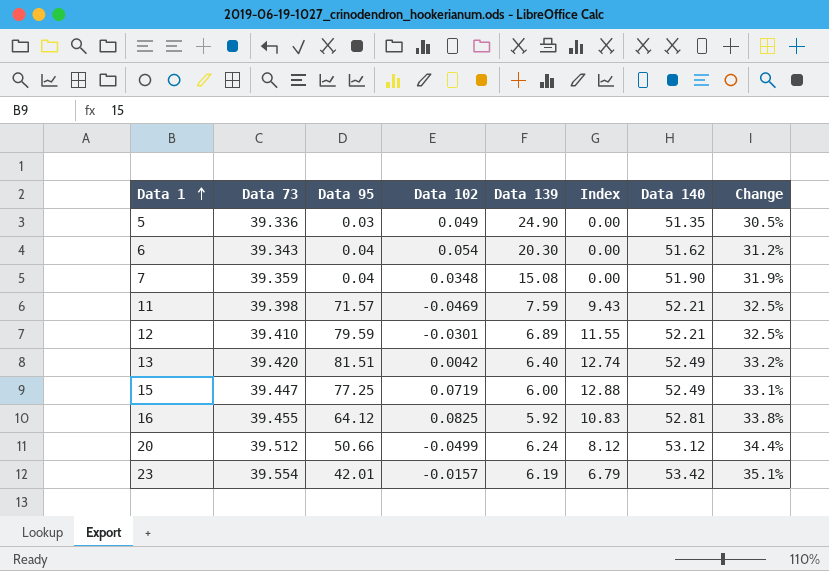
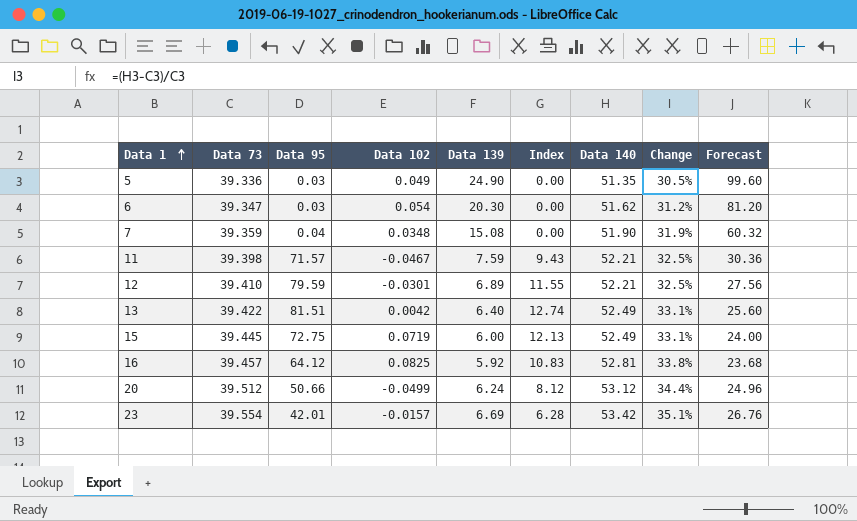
column Forecast | formula: none -> [Data 139] * 4
6 | Data 73: 39.343 -> 39.347
6 | Data 95: 0.04 -> 0.03
11 | Data 102: -0.0469 -> -0.0467
13 | Data 73: 39.420 -> 39.422
13 | Change: 33.2% -> 33.1%
15 | Data 73: 39.447 -> 39.445
15 | Data 95: 77.25 -> 72.75
15 | Index: 12.88 -> 12.13
16 | Data 73: 39.455 -> 39.457
23 | Data 139: 6.19 -> 6.69
23 | Index: 6.79 -> 6.28

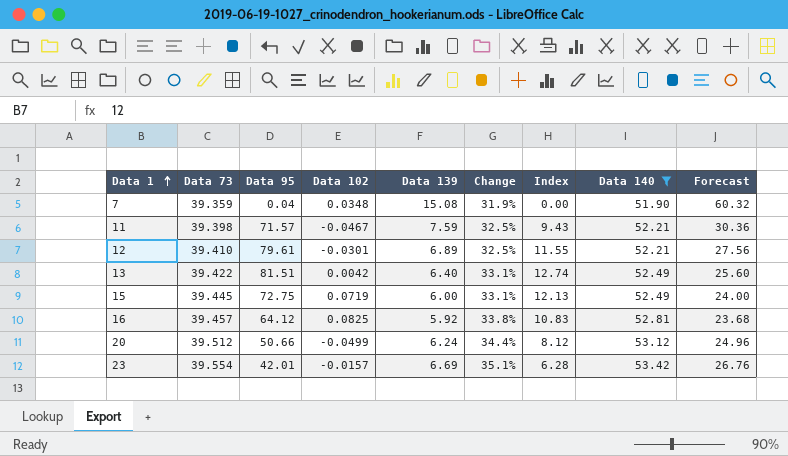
filter: none -> Data 140 >= 51.90
column Change | position: 8 -> 6
12 | Data 95: 79.59 -> 79.61

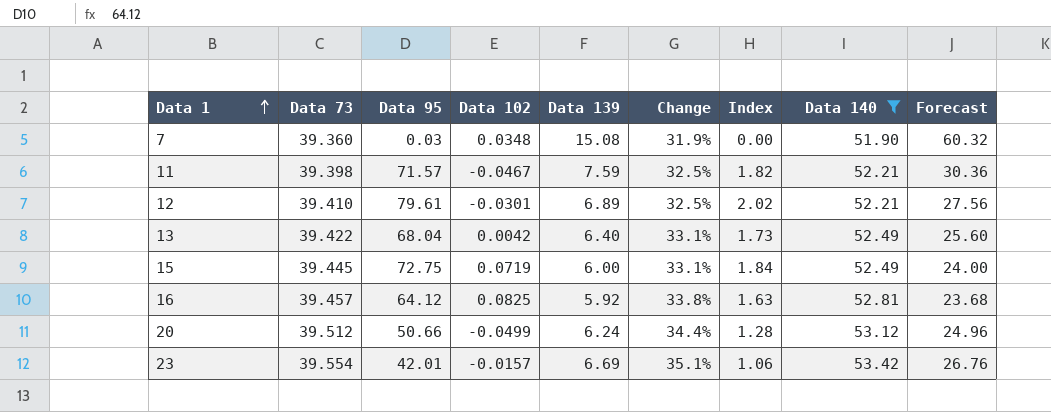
column Index | formula: [Data 95] / [Data 139] -> [Data 95] / [Data 73]
7 | Data 73: 39.359 -> 39.360
7 | Data 95: 0.04 -> 0.03
13 | Data 95: 81.51 -> 68.04

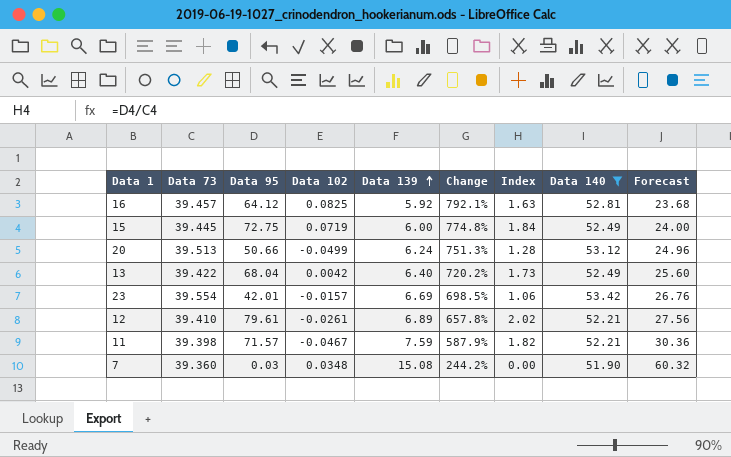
row order: Data 1 ascending -> Data 139 ascending
column Change | formula: ([Data 140] - [Data 73]) / [Data 73] -> ([Data 140] - [Data 139]) / [Data 139]
20 | Data 73: 39.512 -> 39.513
12 | Data 102: -0.0301 -> -0.0261

